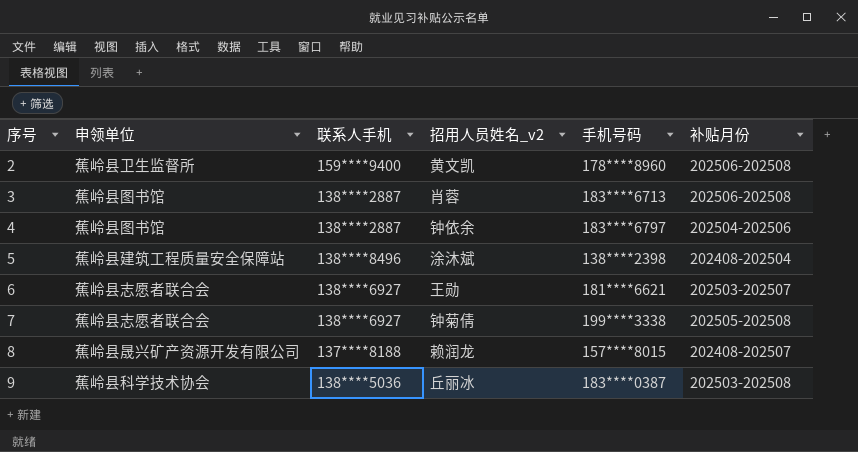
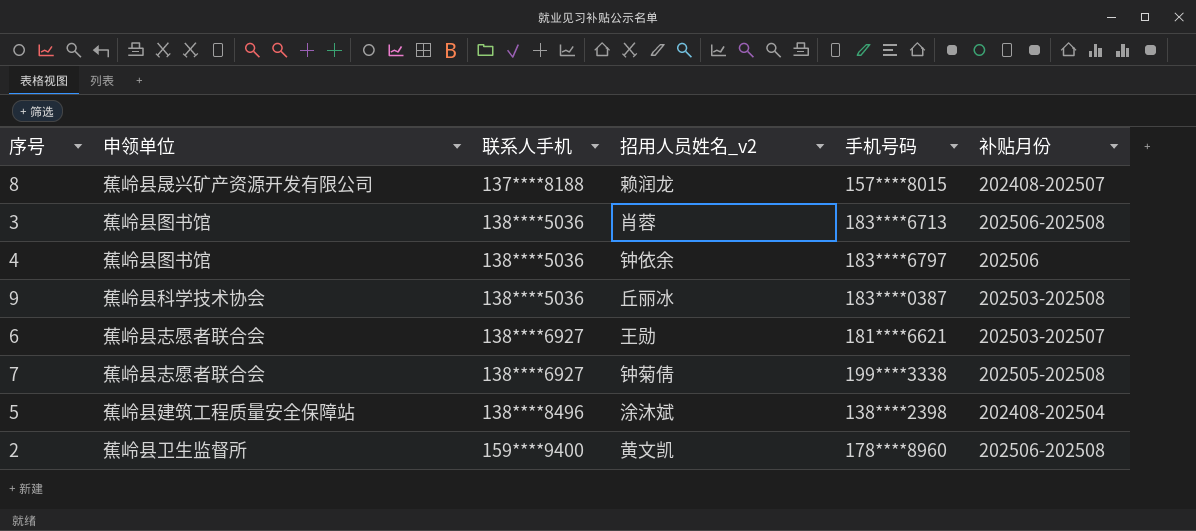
row order: 序号 ascending -> 联系人手机 ascending
3 | 联系人手机: 138****2887 -> 138****5036
4 | 联系人手机: 138****2887 -> 138****5036
4 | 补贴月份: 202504-202506 -> 202506

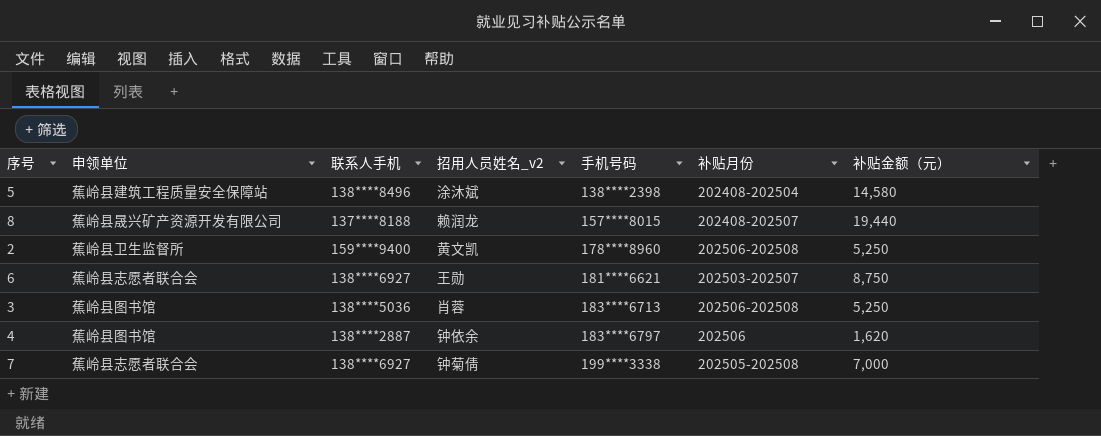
row order: 联系人手机 ascending -> 手机号码 ascending
column 补贴金额（元） | position: none -> 7
row 9: 蕉岭县科学技术协会 | 138****5036 | 丘丽冰 | 183****0387 | 202503-202508 -> none
4 | 联系人手机: 138****5036 -> 138****2887

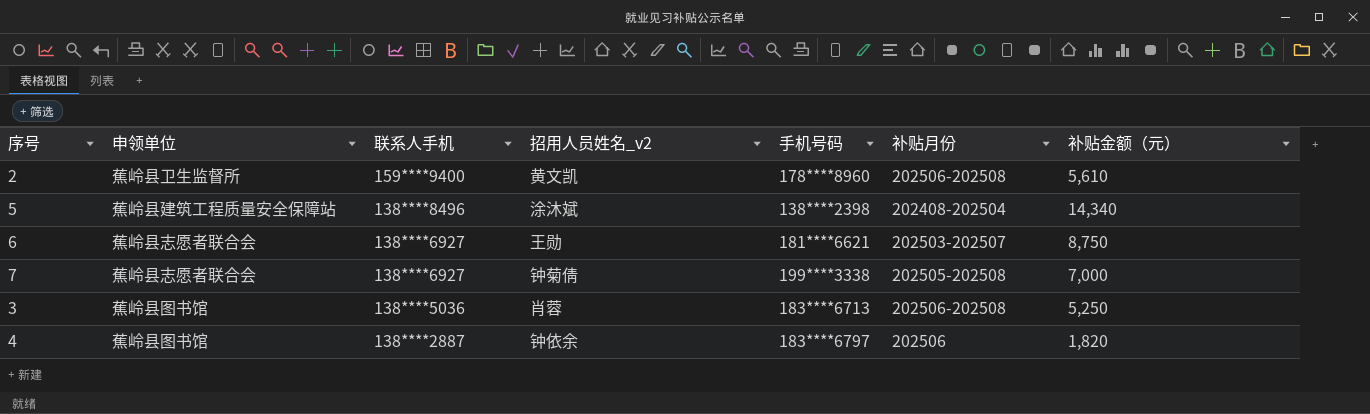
row order: 手机号码 ascending -> 联系人手机 descending
row 8: 蕉岭县晟兴矿产资源开发有限公司 | 137****8188 | 赖润龙 | 157****8015 | 202408-202507 | 19,440 -> none
2 | 补贴金额（元）: 5,250 -> 5,610
5 | 补贴金额（元）: 14,580 -> 14,340
4 | 补贴金额（元）: 1,620 -> 1,820

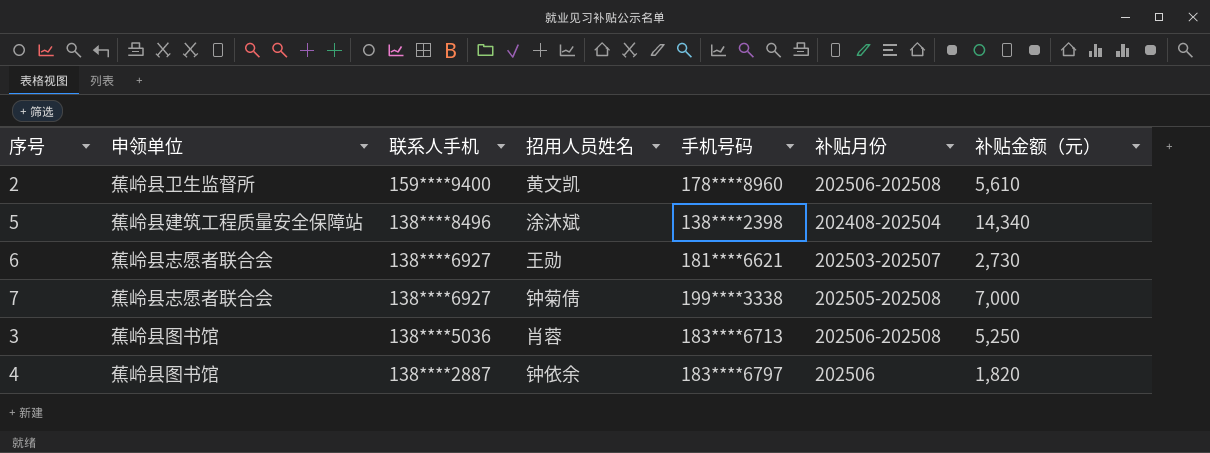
column name: 招用人员姓名_v2 -> 招用人员姓名
6 | 补贴金额（元）: 8,750 -> 2,730

